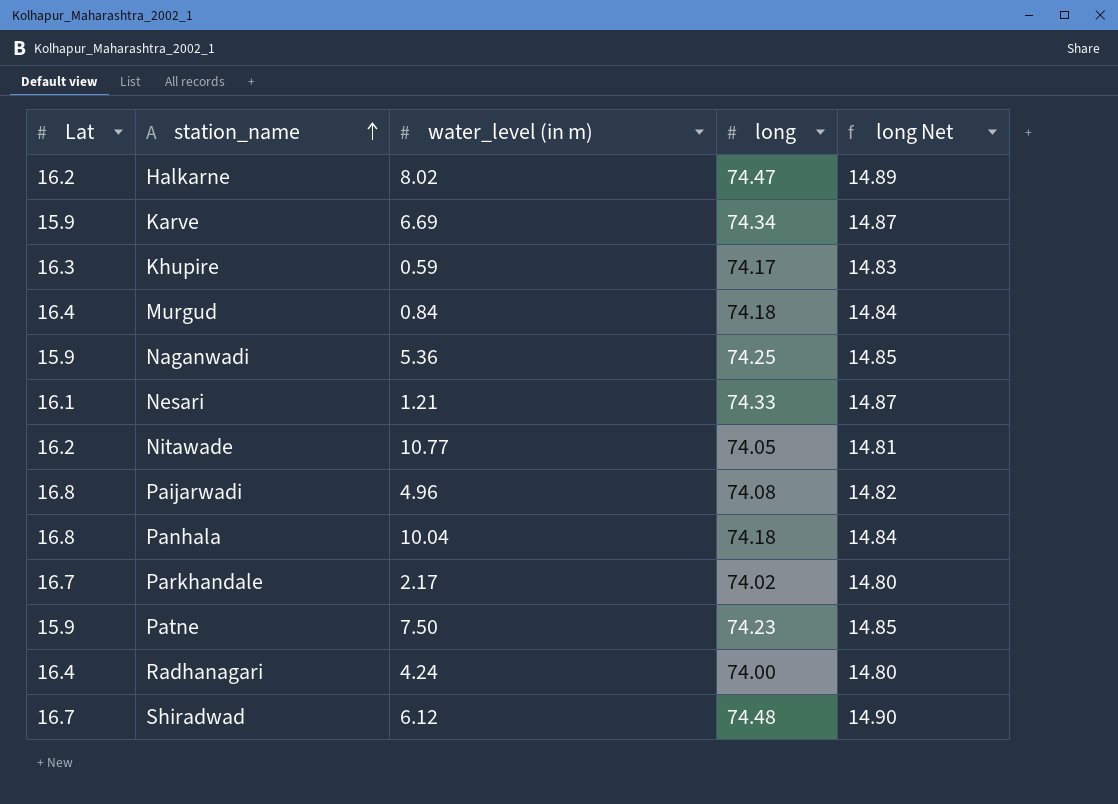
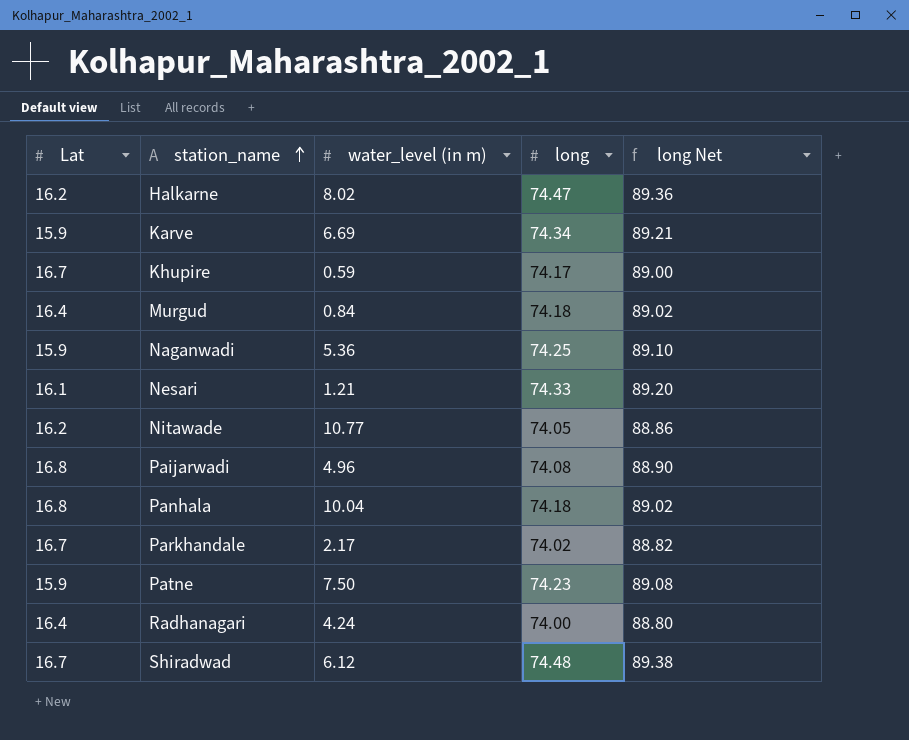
column long Net | formula: [long] * 0.2 -> [long] * 1.2
Khupire | Lat: 16.3 -> 16.7

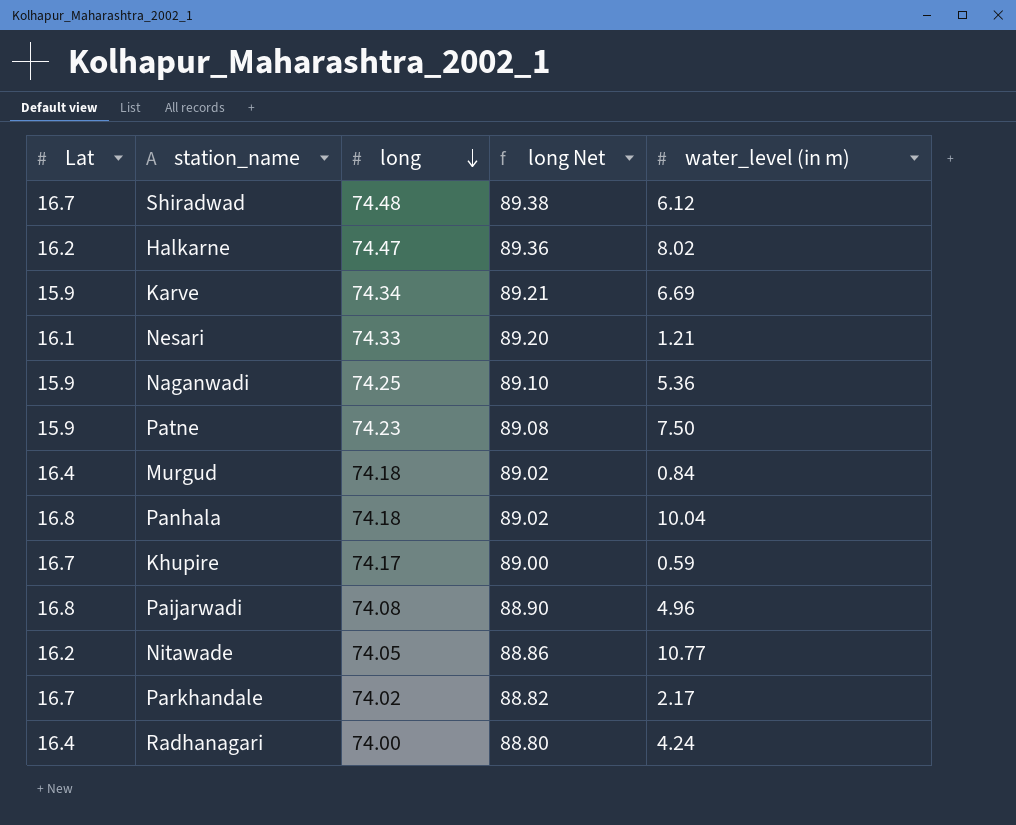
row order: station_name ascending -> long descending
column water_level (in m) | position: 3 -> 5

